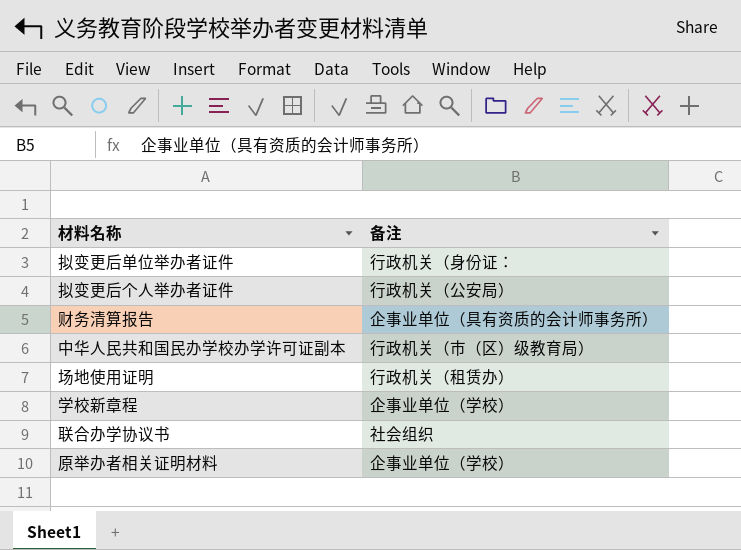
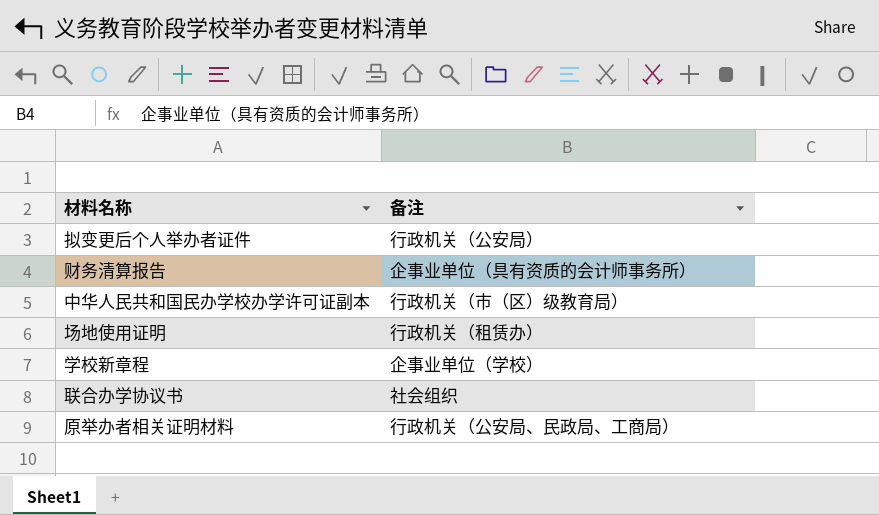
row 拟变更后单位举办者证件: 行政机关（身份证： -> none
原举办者相关证明材料 | 备注: 企事业单位（学校） -> 行政机关（公安局、民政局、工商局）

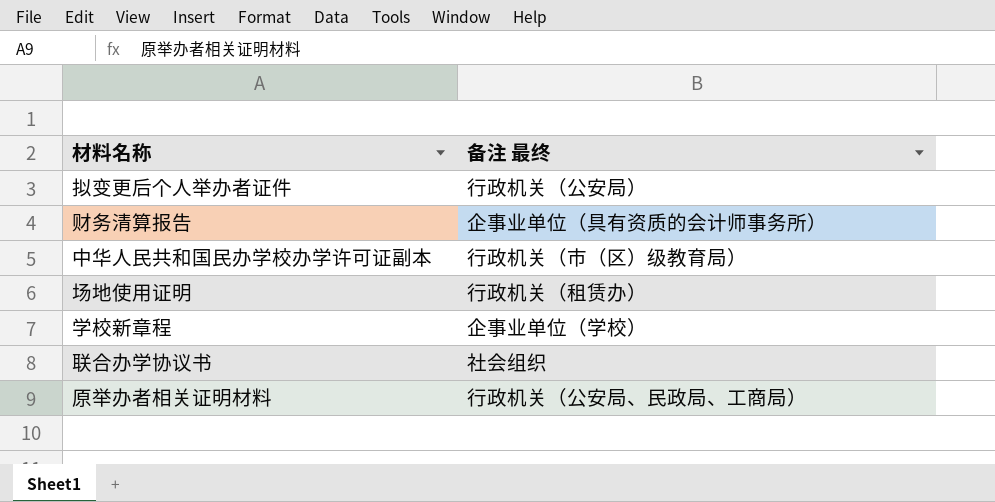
column name: 备注 -> 备注 最终

